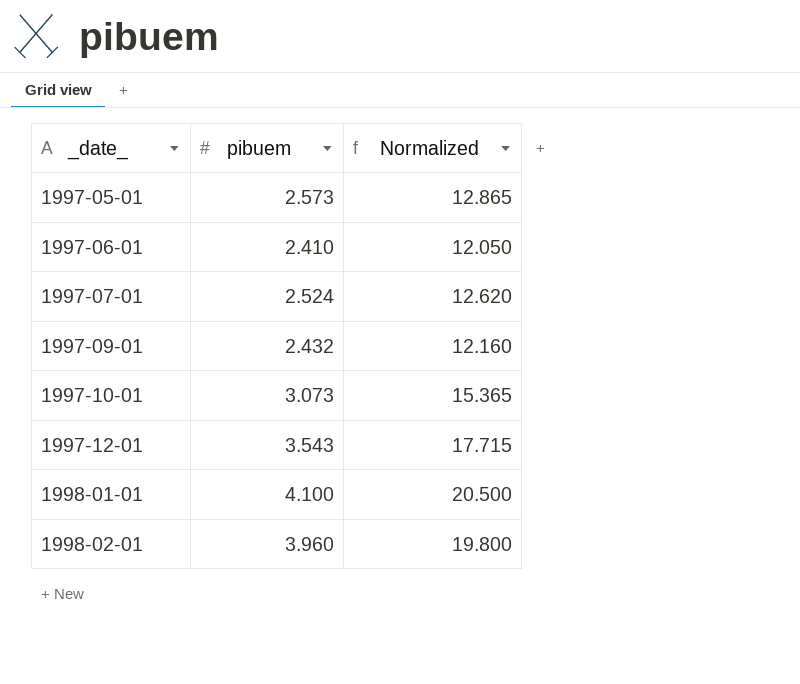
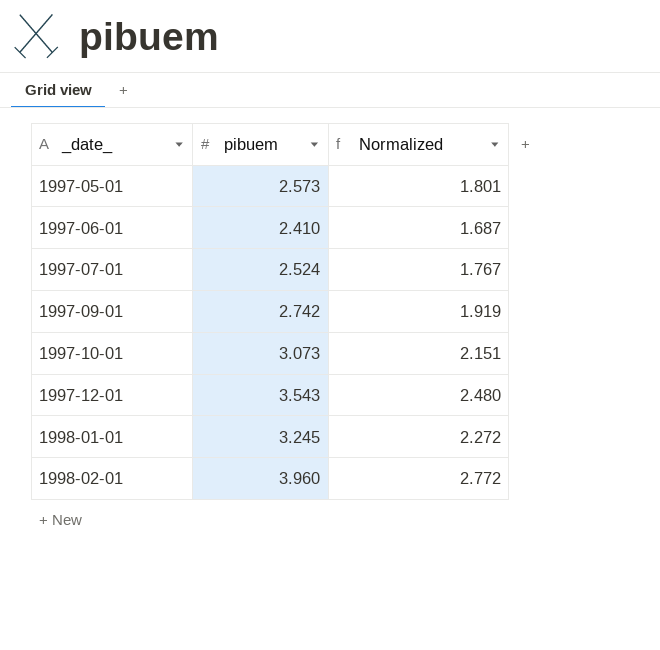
column Normalized | formula: [pibuem] * 5 -> [pibuem] * 0.7
1997-09-01 | pibuem: 2.432 -> 2.742
1998-01-01 | pibuem: 4.100 -> 3.245

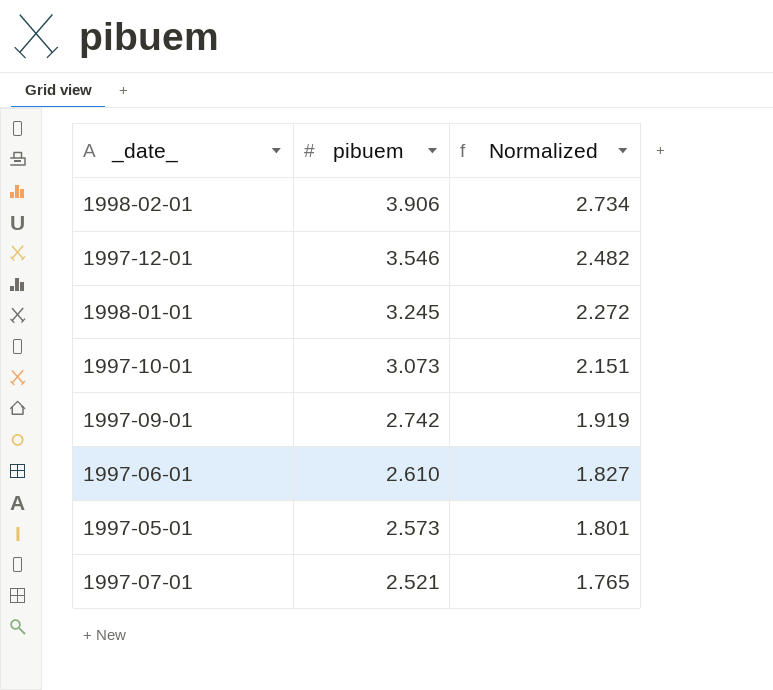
row order: _date_ ascending -> pibuem descending
1998-02-01 | pibuem: 3.960 -> 3.906
1998-02-01 | Normalized: 2.772 -> 2.734
1997-12-01 | pibuem: 3.543 -> 3.546
1997-12-01 | Normalized: 2.480 -> 2.482
1997-06-01 | pibuem: 2.410 -> 2.610
1997-06-01 | Normalized: 1.687 -> 1.827
1997-07-01 | pibuem: 2.524 -> 2.521
1997-07-01 | Normalized: 1.767 -> 1.765

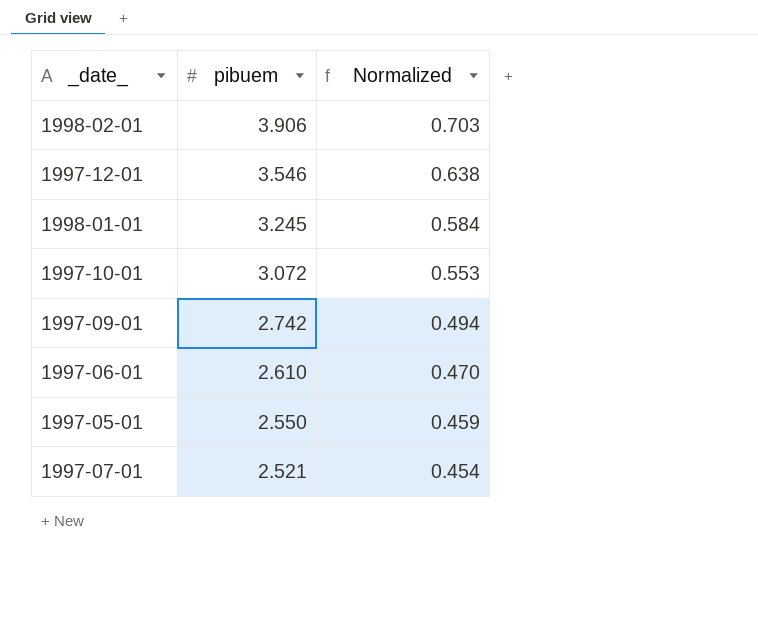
column Normalized | formula: [pibuem] * 0.7 -> [pibuem] * 0.18
1997-10-01 | pibuem: 3.073 -> 3.072
1997-05-01 | pibuem: 2.573 -> 2.550

